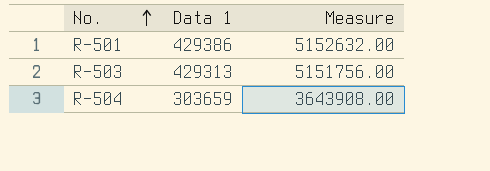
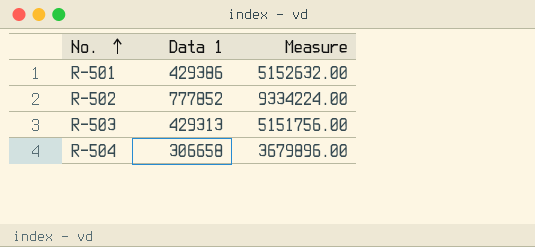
row R-502: none -> 777852 | 9334224.00
R-504 | Data 1: 303659 -> 306658
R-504 | Measure: 3643908.00 -> 3679896.00

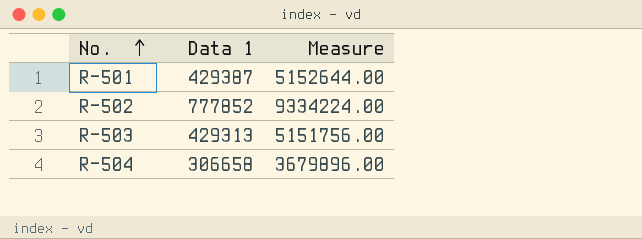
R-501 | Data 1: 429386 -> 429387
R-501 | Measure: 5152632.00 -> 5152644.00

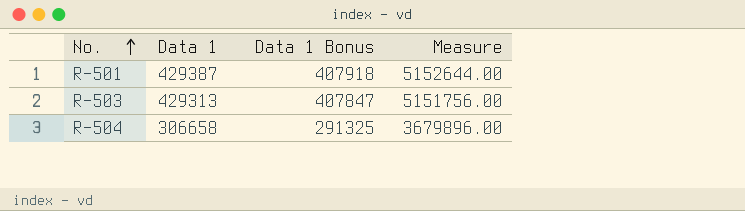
column Data 1 Bonus | formula: none -> [Data 1] * 0.95
row R-502: 777852 | 9334224.00 -> none

